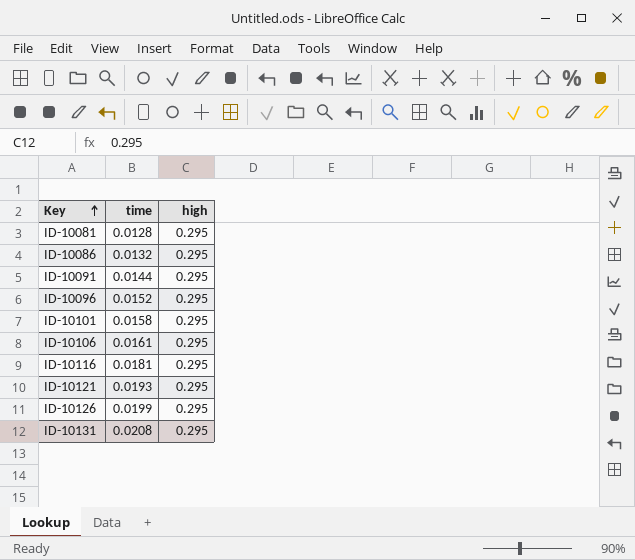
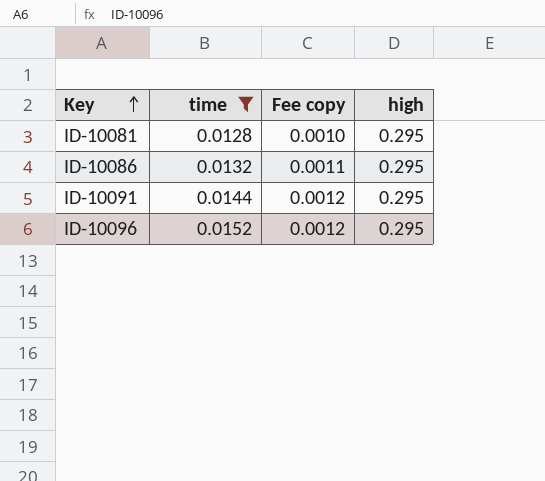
filter: none -> time <= 0.0152
column Fee copy | formula: none -> [time] * 0.08

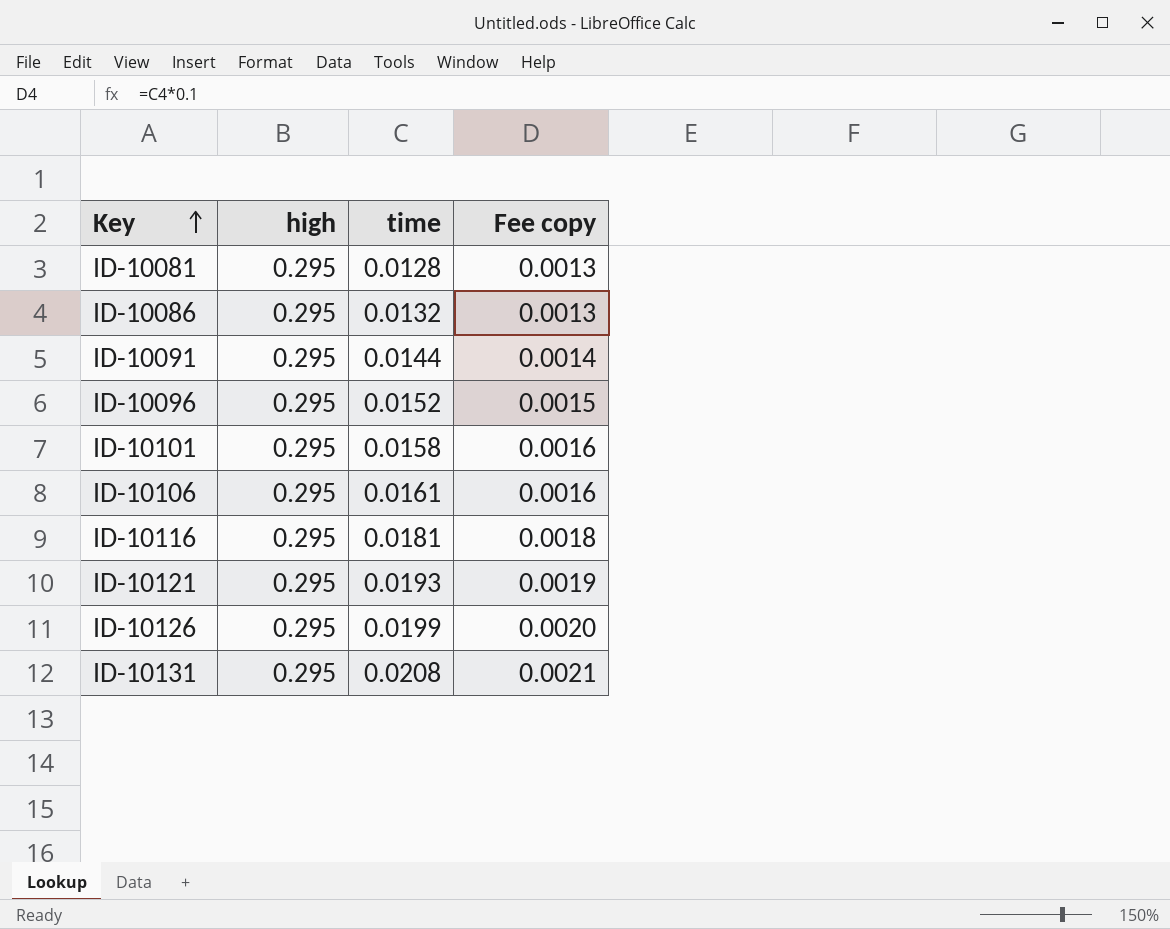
filter: time <= 0.0152 -> none
column high | position: 4 -> 2
column Fee copy | formula: [time] * 0.08 -> [time] * 0.1

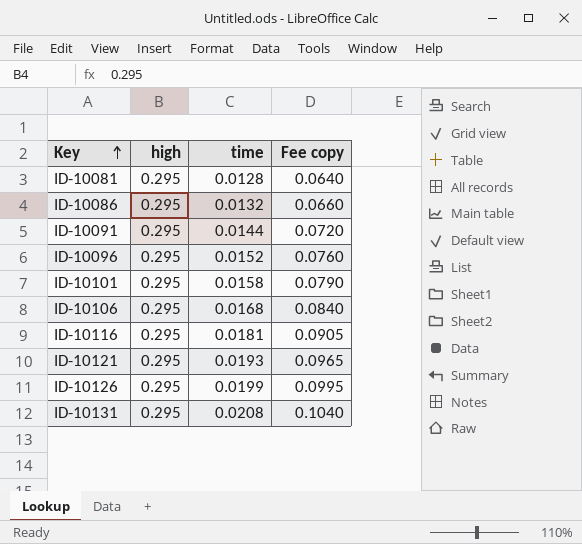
column Fee copy | formula: [time] * 0.1 -> [time] * 5
ID-10106 | time: 0.0161 -> 0.0168

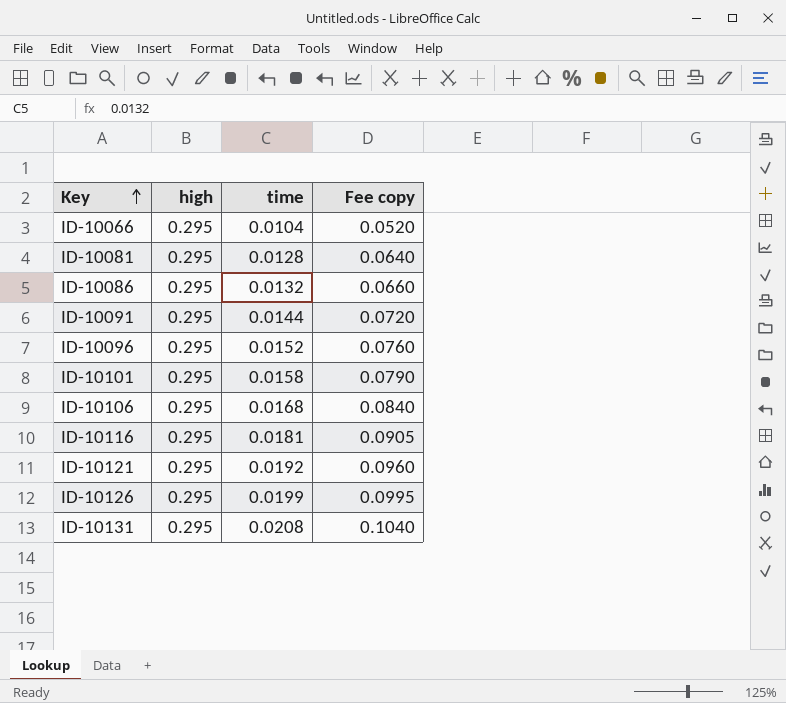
row ID-10066: none -> 0.295 | 0.0104 | 0.0520
ID-10121 | time: 0.0193 -> 0.0192
ID-10121 | Fee copy: 0.0965 -> 0.0960

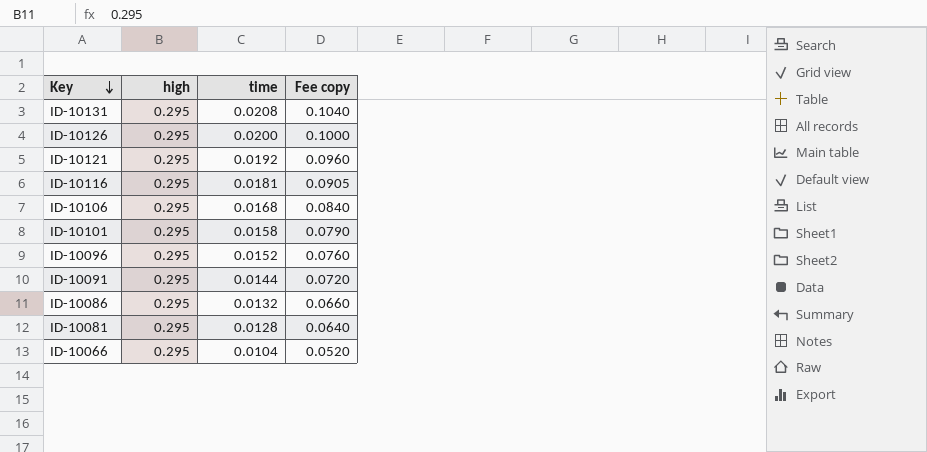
row order: Key ascending -> Key descending
ID-10126 | time: 0.0199 -> 0.0200
ID-10126 | Fee copy: 0.0995 -> 0.1000

